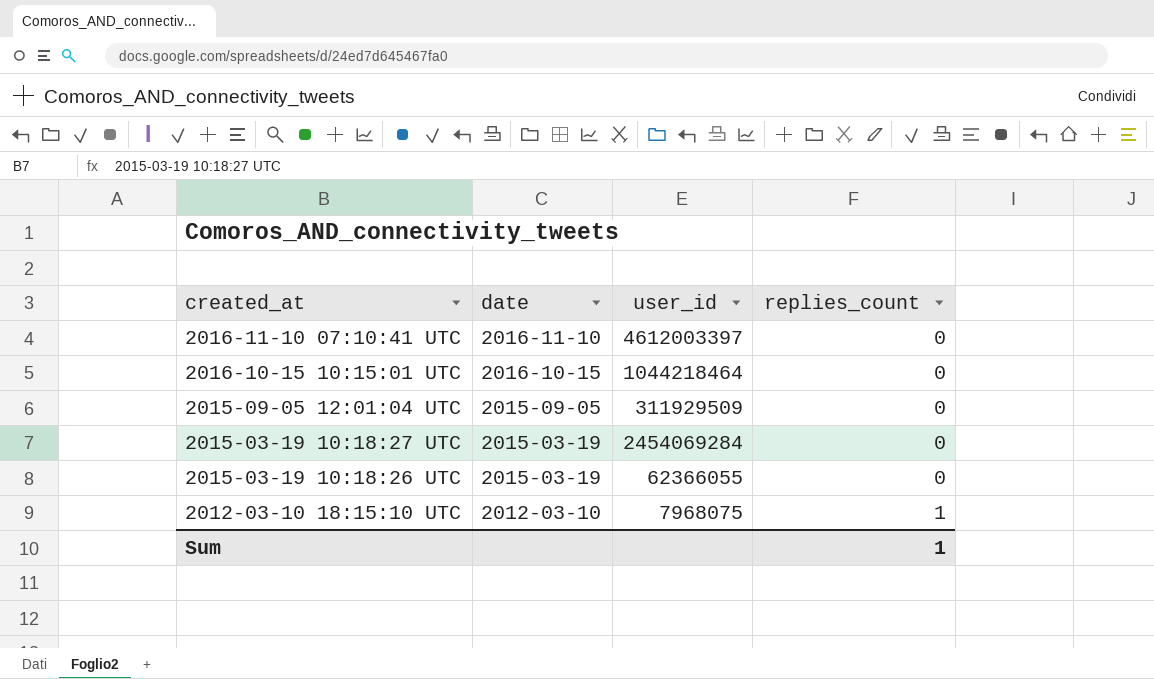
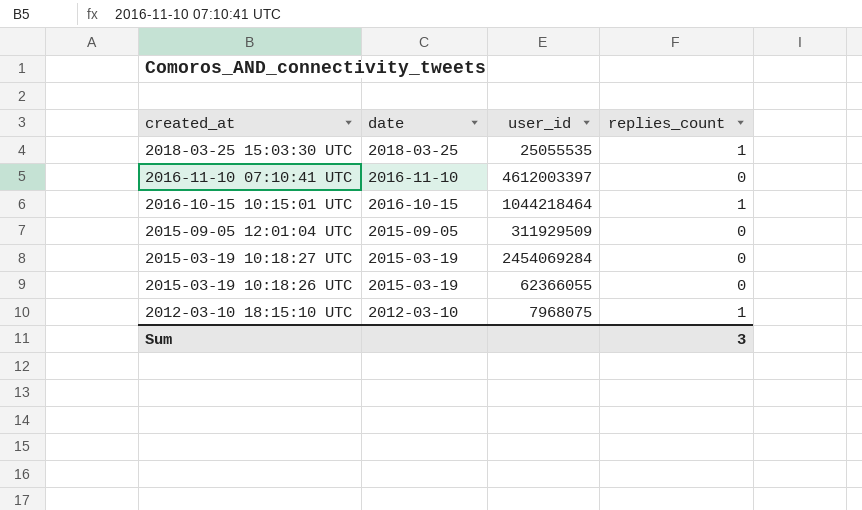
row 2018-03-25 15:03:30 UTC: none -> 2018-03-25 | 25055535 | 1
2016-10-15 10:15:01 UTC | replies_count: 0 -> 1
Sum | replies_count: 1 -> 3

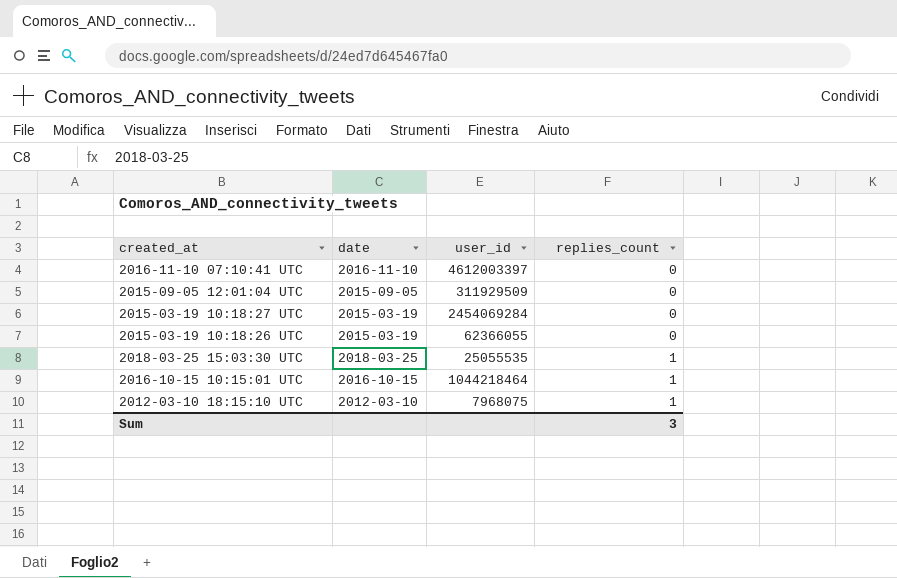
row order: created_at descending -> replies_count ascending

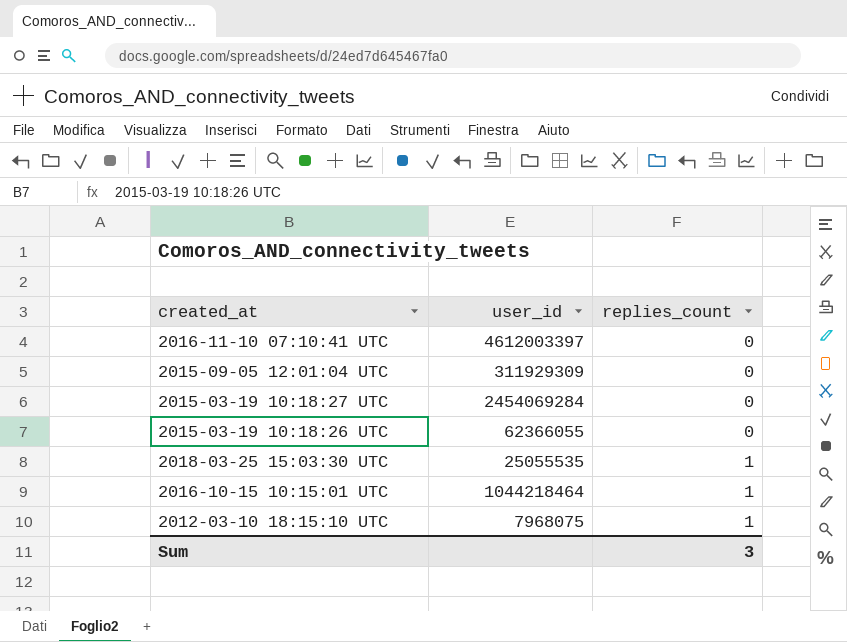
column date | position: 2 -> none
2015-09-05 12:01:04 UTC | user_id: 311929509 -> 311929309

